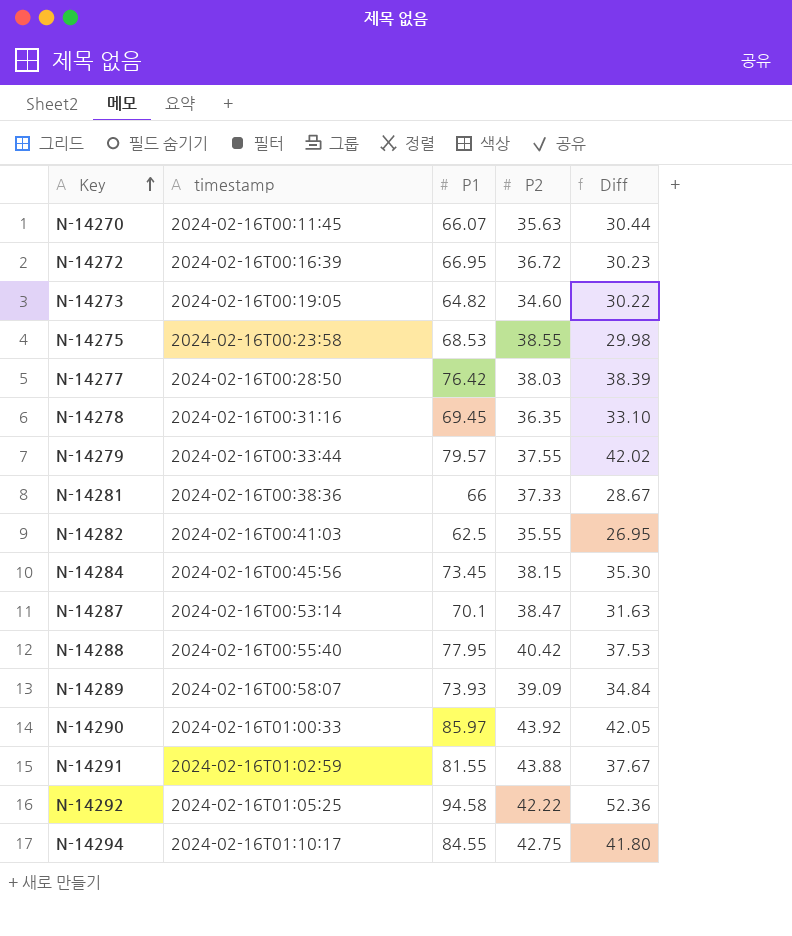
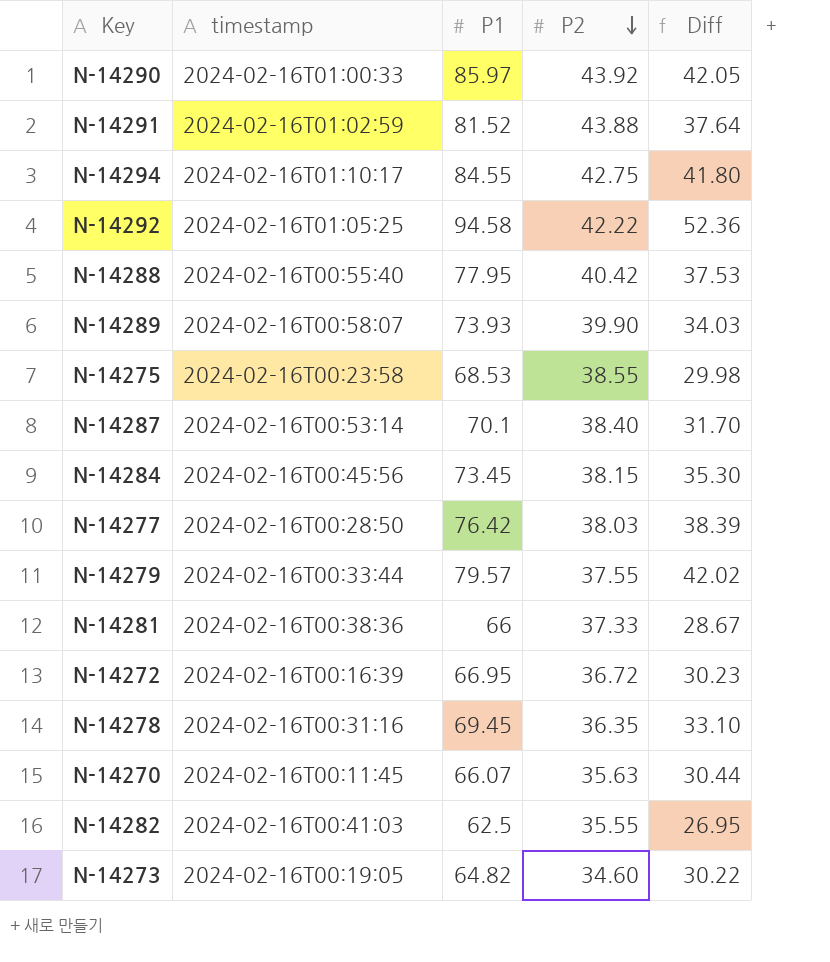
row order: Key ascending -> P2 descending
N-14291 | P1: 81.55 -> 81.52
N-14291 | Diff: 37.67 -> 37.64
N-14289 | P2: 39.09 -> 39.90
N-14289 | Diff: 34.84 -> 34.03
N-14287 | P2: 38.47 -> 38.40
N-14287 | Diff: 31.63 -> 31.70

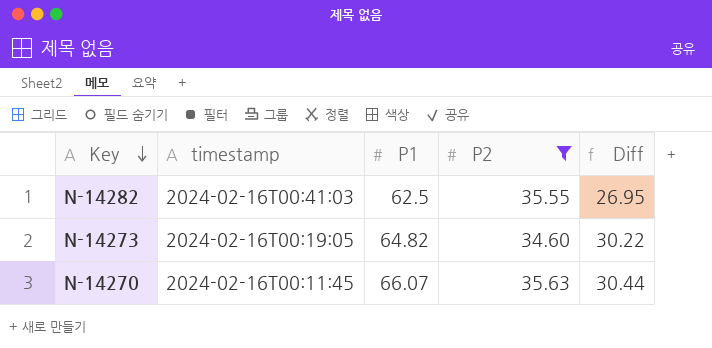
filter: none -> P2 <= 35.63
row order: P2 descending -> Key descending

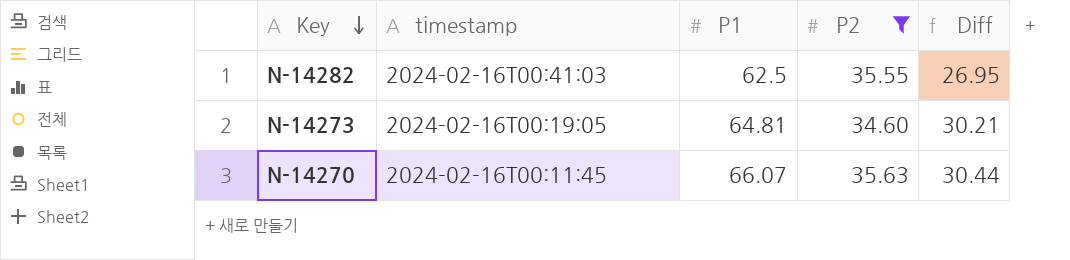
N-14273 | P1: 64.82 -> 64.81
N-14273 | Diff: 30.22 -> 30.21

